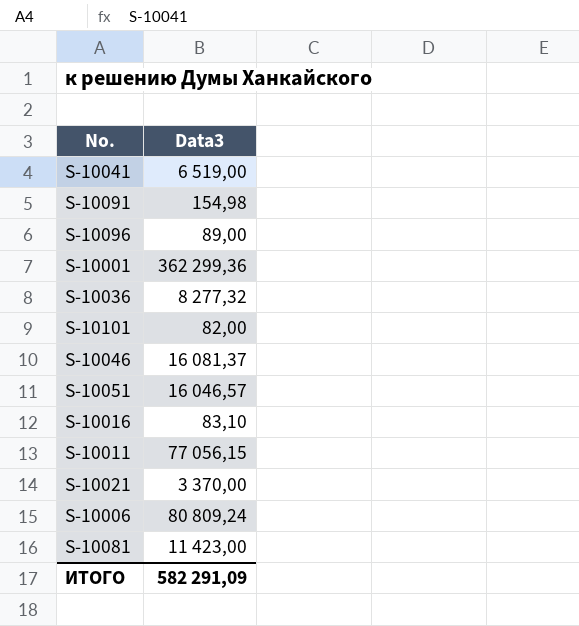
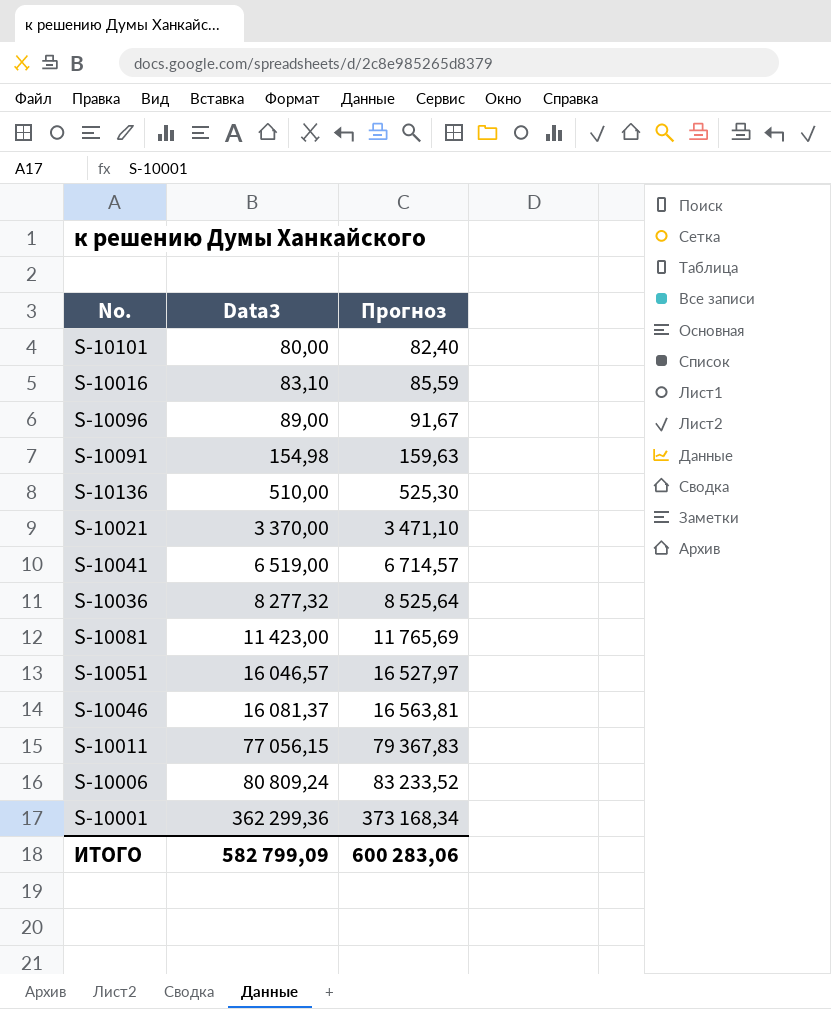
row order: none -> Data3 ascending
column Прогноз | formula: none -> [Data3] * 1,03
S-10101 | Data3: 82,00 -> 80,00
row S-10136: none -> 510,00 | 525,30
ИТОГО | Data3: 582 291,09 -> 582 799,09

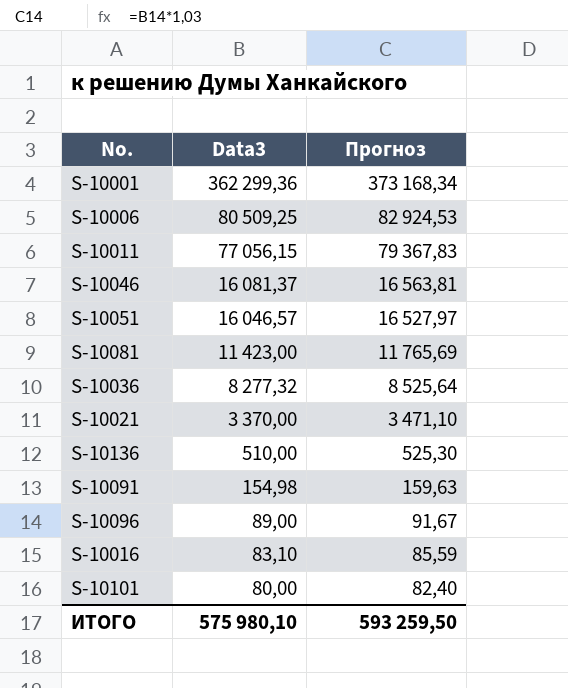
row order: Data3 ascending -> Data3 descending
row S-10041: 6 519,00 | 6 714,57 -> none
S-10006 | Data3: 80 809,24 -> 80 509,25
S-10006 | Прогноз: 83 233,52 -> 82 924,53
ИТОГО | Data3: 582 799,09 -> 575 980,10
ИТОГО | Прогноз: 600 283,06 -> 593 259,50

